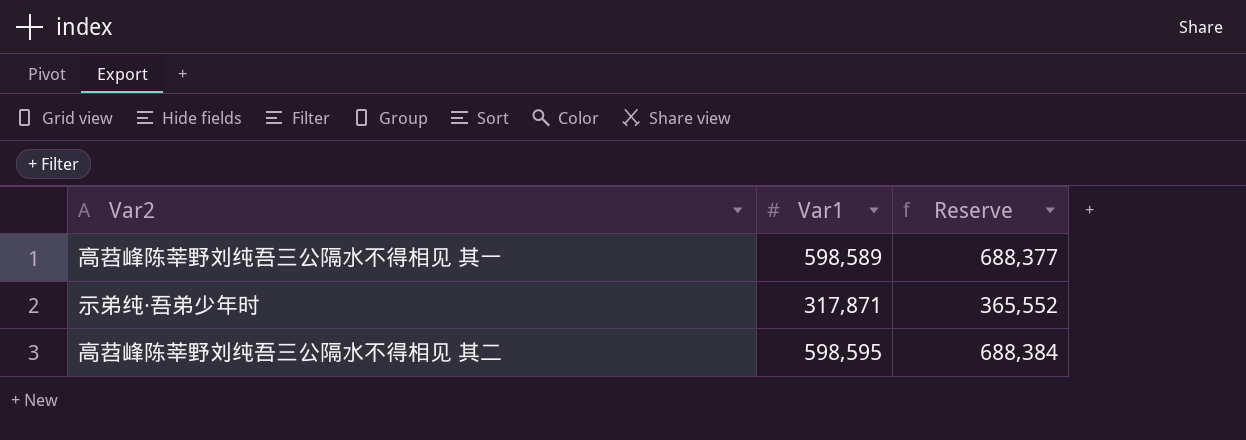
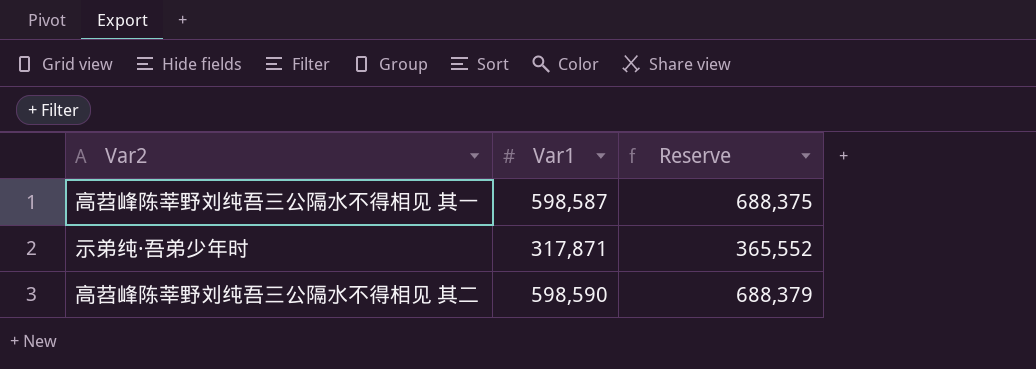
高苕峰陈莘野刘纯吾三公隔水不得相见 其一 | Var1: 598,589 -> 598,587
高苕峰陈莘野刘纯吾三公隔水不得相见 其一 | Reserve: 688,377 -> 688,375
高苕峰陈莘野刘纯吾三公隔水不得相见 其二 | Var1: 598,595 -> 598,590
高苕峰陈莘野刘纯吾三公隔水不得相见 其二 | Reserve: 688,384 -> 688,379

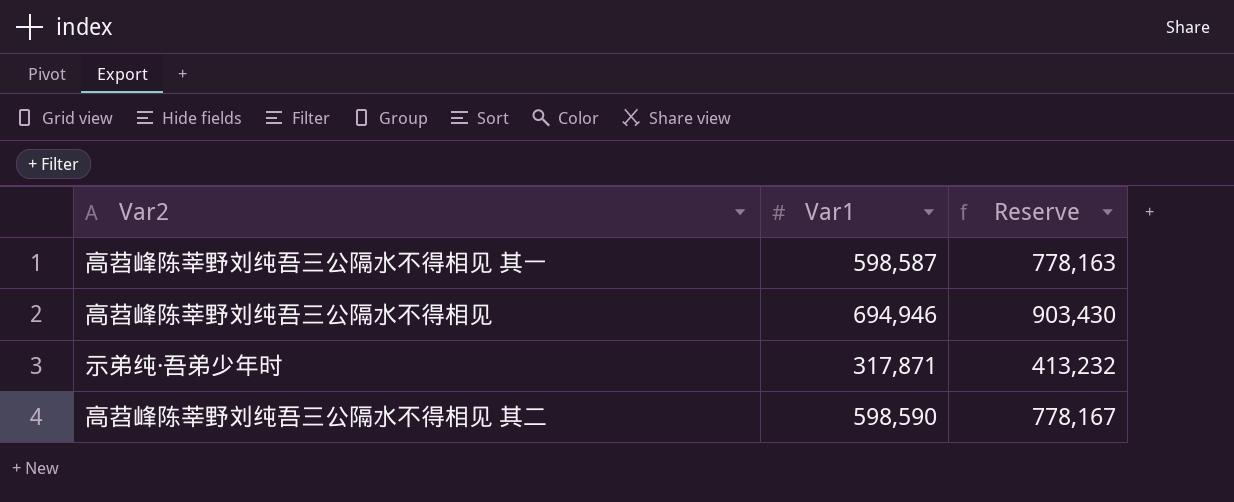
column Reserve | formula: [Var1] * 1.15 -> [Var1] * 1.3
row 高苕峰陈莘野刘纯吾三公隔水不得相见: none -> 694,946 | 903,430

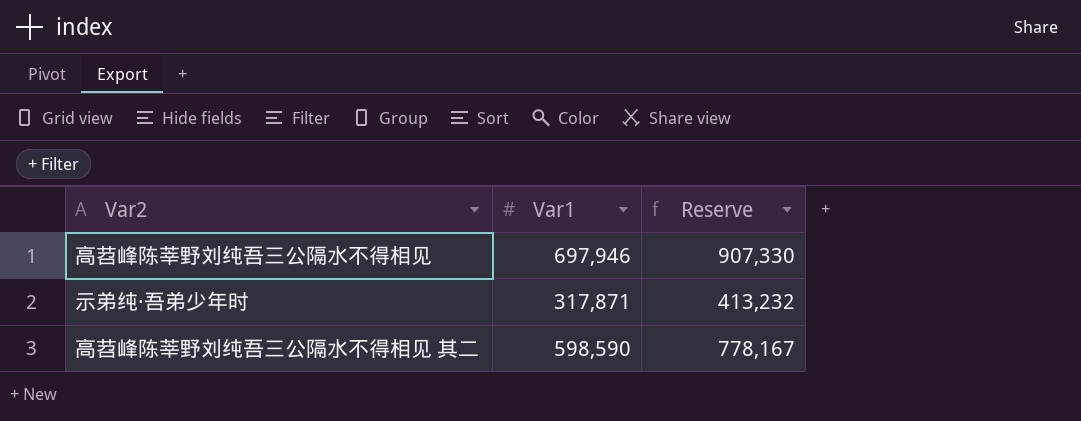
row 高苕峰陈莘野刘纯吾三公隔水不得相见 其一: 598,587 | 778,163 -> none
高苕峰陈莘野刘纯吾三公隔水不得相见 | Var1: 694,946 -> 697,946
高苕峰陈莘野刘纯吾三公隔水不得相见 | Reserve: 903,430 -> 907,330

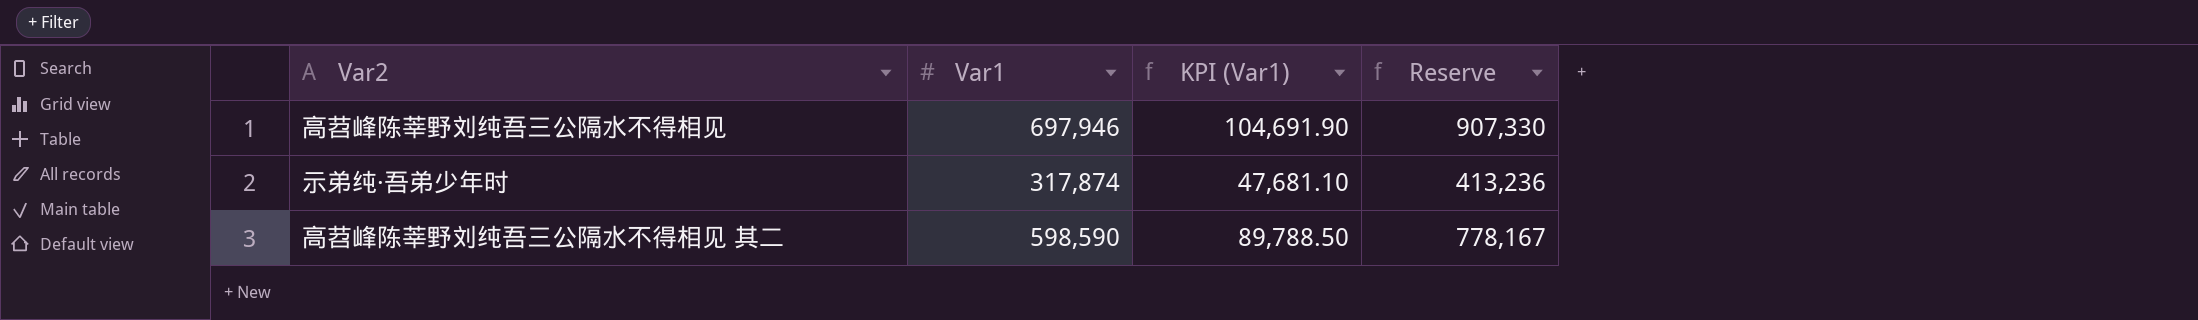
column KPI (Var1) | formula: none -> [Var1] * 0.15
示弟纯·吾弟少年时 | Var1: 317,871 -> 317,874
示弟纯·吾弟少年时 | Reserve: 413,232 -> 413,236

